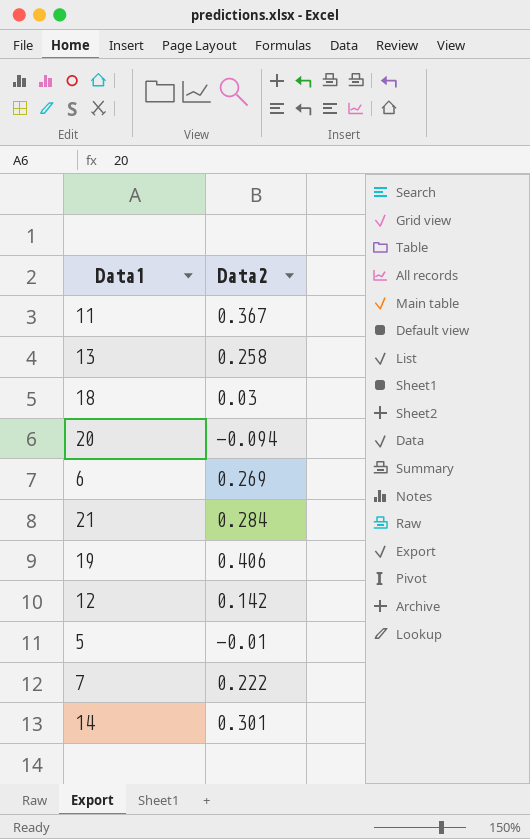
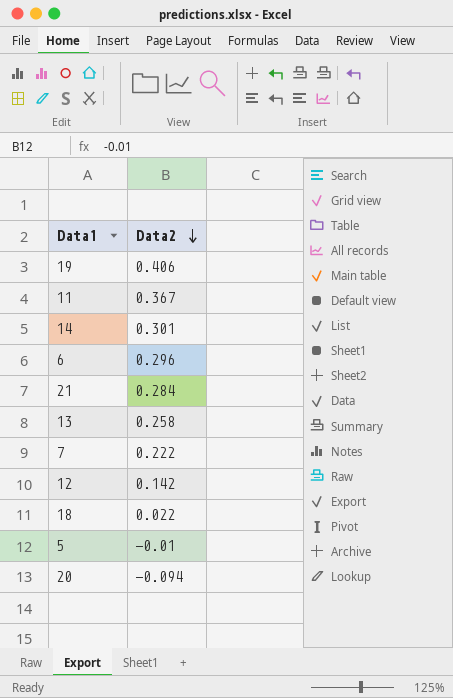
row order: none -> Data2 descending
6 | Data2: 0.269 -> 0.296
18 | Data2: 0.03 -> 0.022

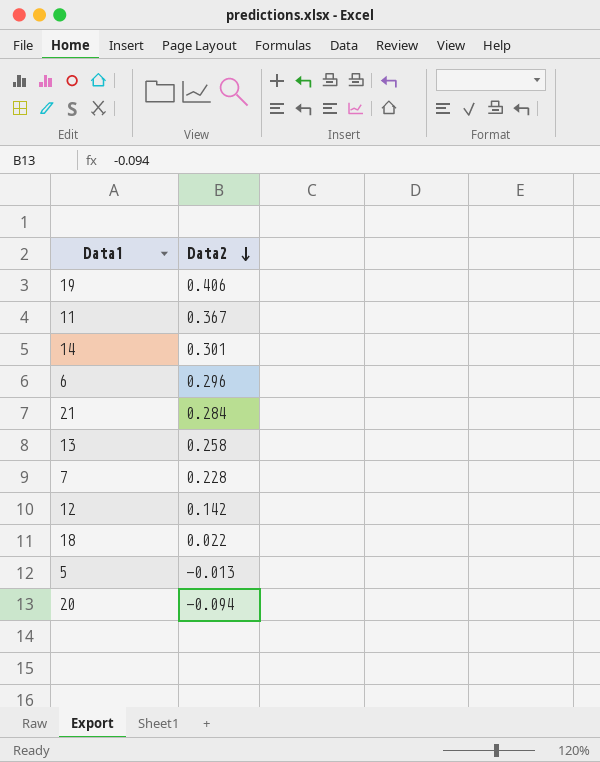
7 | Data2: 0.222 -> 0.228
5 | Data2: -0.01 -> -0.013

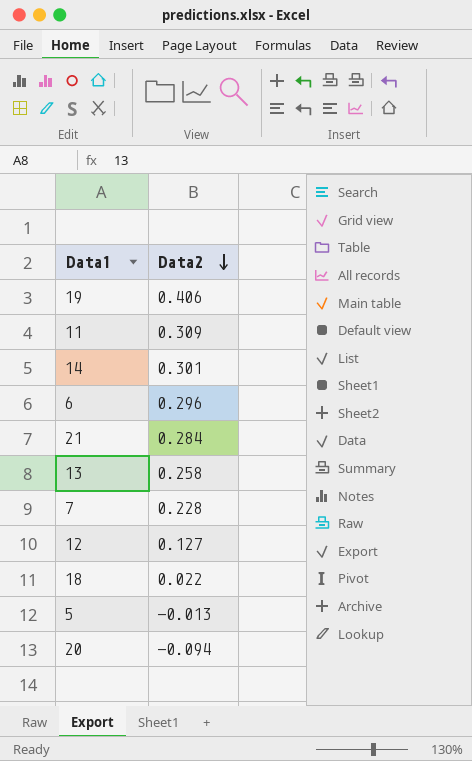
11 | Data2: 0.367 -> 0.309
12 | Data2: 0.142 -> 0.127

